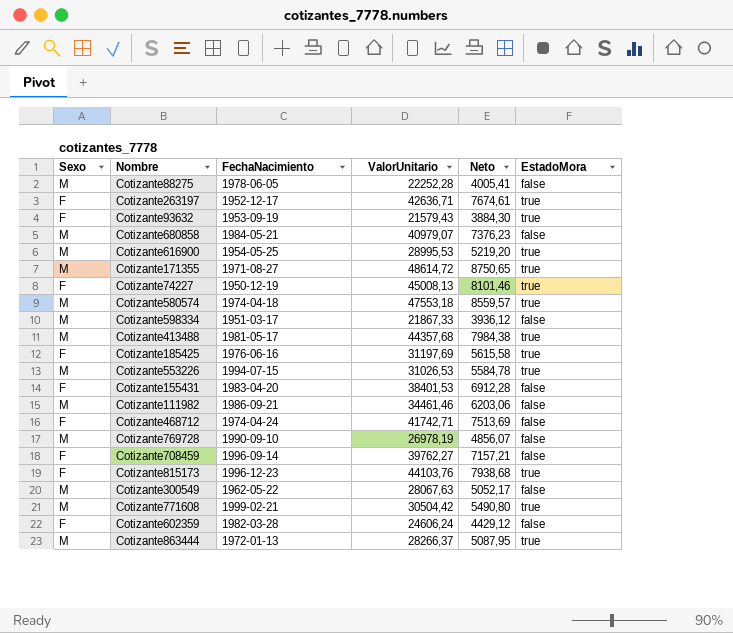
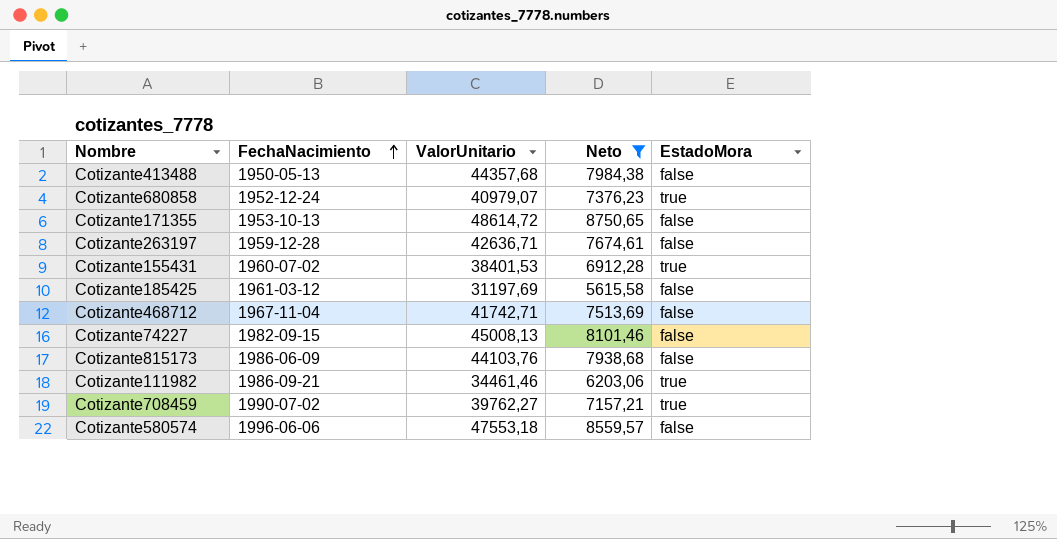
filter: none -> Neto >= 5615,58
row order: none -> FechaNacimiento ascending
column Sexo | position: 1 -> none
Cotizante413488 | FechaNacimiento: 1981-05-17 -> 1950-05-13
Cotizante413488 | EstadoMora: true -> false
Cotizante680858 | FechaNacimiento: 1984-05-21 -> 1952-12-24
Cotizante680858 | EstadoMora: false -> true
Cotizante171355 | FechaNacimiento: 1971-08-27 -> 1953-10-13
Cotizante171355 | EstadoMora: true -> false
Cotizante263197 | FechaNacimiento: 1952-12-17 -> 1959-12-28
Cotizante263197 | EstadoMora: true -> false
Cotizante155431 | FechaNacimiento: 1983-04-20 -> 1960-07-02
Cotizante155431 | EstadoMora: false -> true
Cotizante185425 | FechaNacimiento: 1976-06-16 -> 1961-03-12
Cotizante185425 | EstadoMora: true -> false
Cotizante468712 | FechaNacimiento: 1974-04-24 -> 1967-11-04
Cotizante74227 | FechaNacimiento: 1950-12-19 -> 1982-09-15
Cotizante74227 | EstadoMora: true -> false
Cotizante815173 | FechaNacimiento: 1996-12-23 -> 1986-06-09
Cotizante815173 | EstadoMora: true -> false
Cotizante111982 | EstadoMora: false -> true
Cotizante708459 | FechaNacimiento: 1996-09-14 -> 1990-07-02
Cotizante708459 | EstadoMora: false -> true
Cotizante580574 | FechaNacimiento: 1974-04-18 -> 1996-06-06
Cotizante580574 | EstadoMora: true -> false

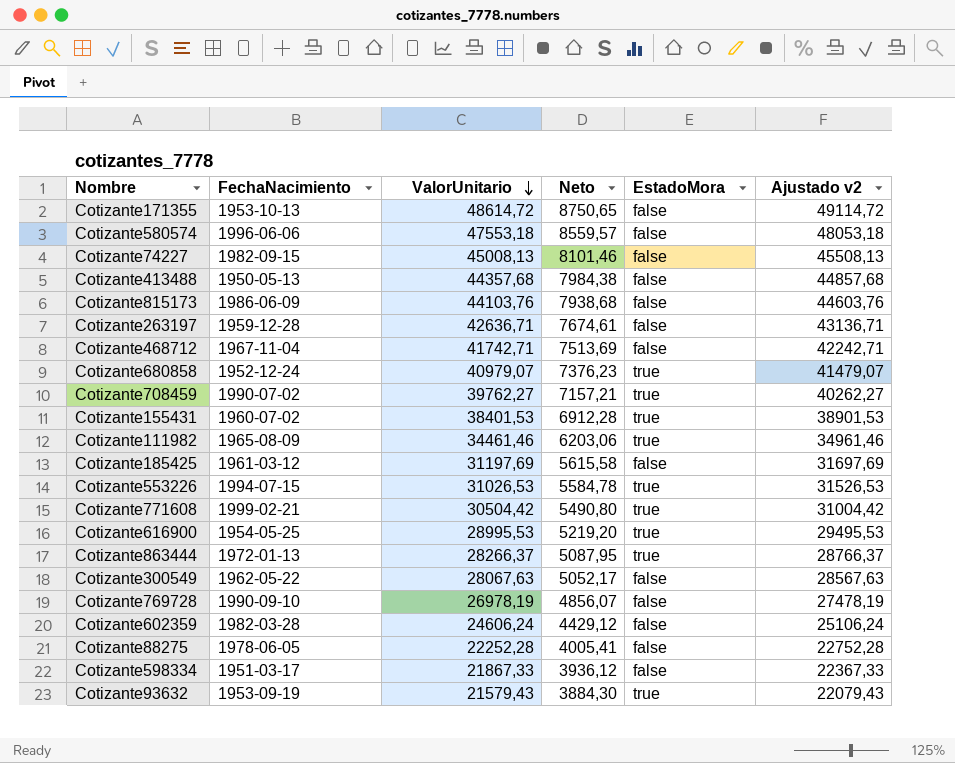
filter: Neto >= 5615,58 -> none
row order: FechaNacimiento ascending -> ValorUnitario descending
column Ajustado v2 | formula: none -> [ValorUnitario] + 500
Cotizante111982 | FechaNacimiento: 1986-09-21 -> 1965-08-09

